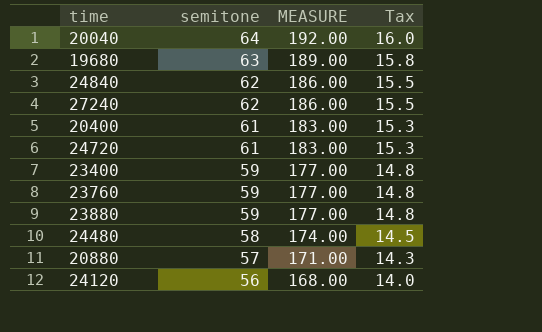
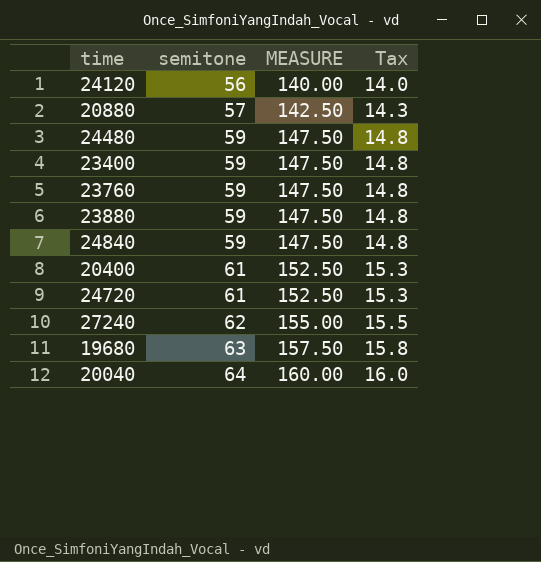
row order: semitone descending -> semitone ascending
column MEASURE | formula: [semitone] * 3 -> [semitone] * 2.5
24480 | semitone: 58 -> 59
24480 | Tax: 14.5 -> 14.8
24840 | semitone: 62 -> 59
24840 | Tax: 15.5 -> 14.8

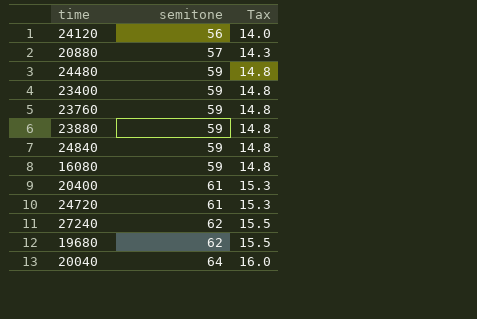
column MEASURE | formula: [semitone] * 2.5 -> none
row 16080: none -> 59 | 14.8
19680 | semitone: 63 -> 62
19680 | Tax: 15.8 -> 15.5

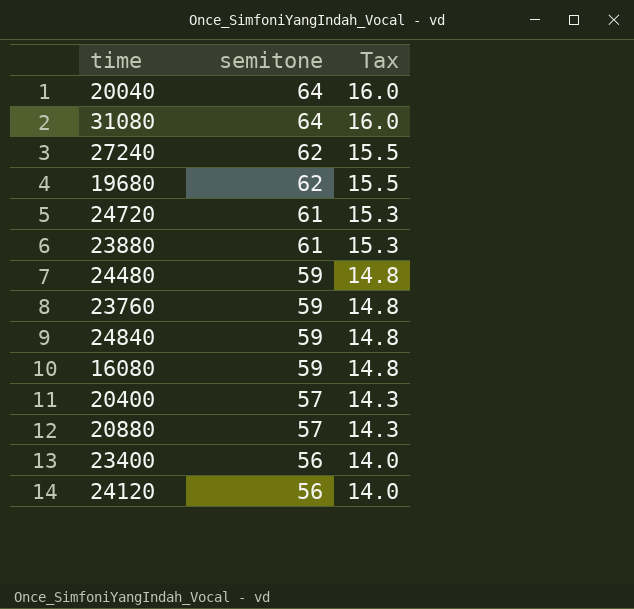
row order: semitone ascending -> semitone descending
row 31080: none -> 64 | 16.0
23880 | semitone: 59 -> 61
23880 | Tax: 14.8 -> 15.3
20400 | semitone: 61 -> 57
20400 | Tax: 15.3 -> 14.3
23400 | semitone: 59 -> 56
23400 | Tax: 14.8 -> 14.0

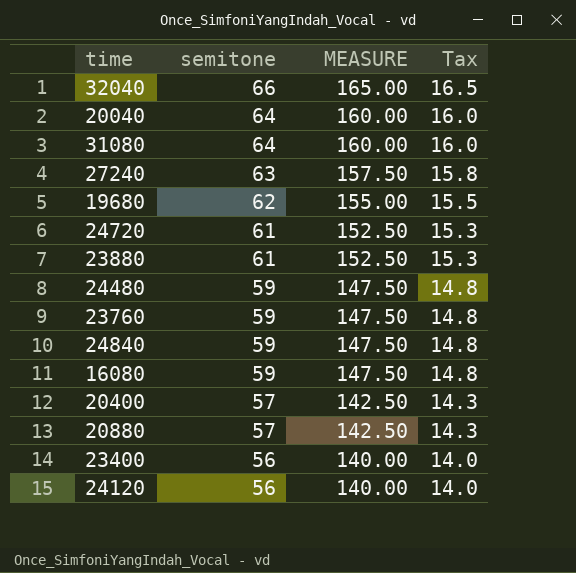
column MEASURE | formula: none -> [semitone] * 2.5
row 32040: none -> 66 | 165.00 | 16.5
27240 | semitone: 62 -> 63
27240 | Tax: 15.5 -> 15.8

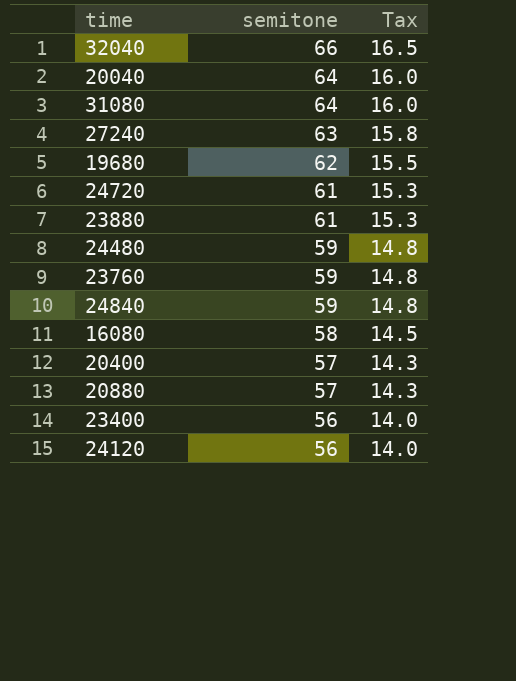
column MEASURE | formula: [semitone] * 2.5 -> none
16080 | semitone: 59 -> 58
16080 | Tax: 14.8 -> 14.5

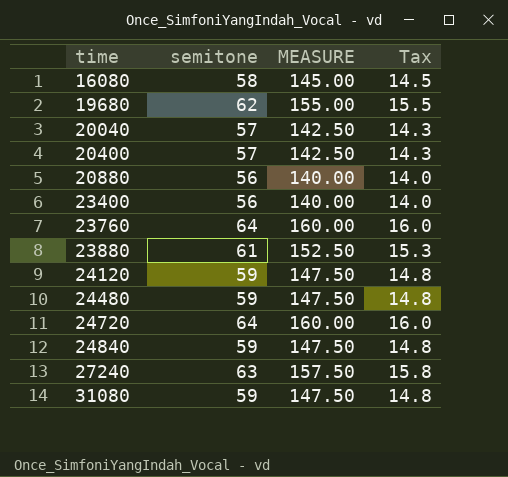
row order: semitone descending -> time ascending
column MEASURE | formula: none -> [semitone] * 2.5
row 32040: 66 | 16.5 -> none
20040 | semitone: 64 -> 57
20040 | Tax: 16.0 -> 14.3
20880 | semitone: 57 -> 56
20880 | Tax: 14.3 -> 14.0
23760 | semitone: 59 -> 64
23760 | Tax: 14.8 -> 16.0
24120 | semitone: 56 -> 59
24120 | Tax: 14.0 -> 14.8
24720 | semitone: 61 -> 64
24720 | Tax: 15.3 -> 16.0
31080 | semitone: 64 -> 59
31080 | Tax: 16.0 -> 14.8

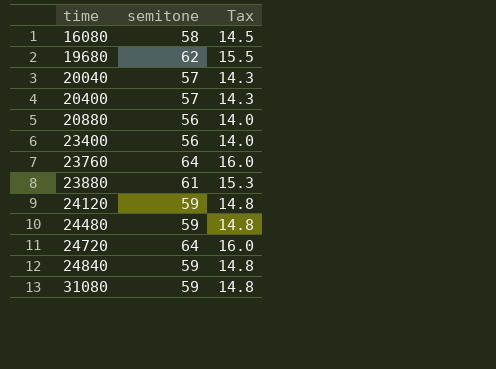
column MEASURE | formula: [semitone] * 2.5 -> none
row 27240: 63 | 157.50 | 15.8 -> none

